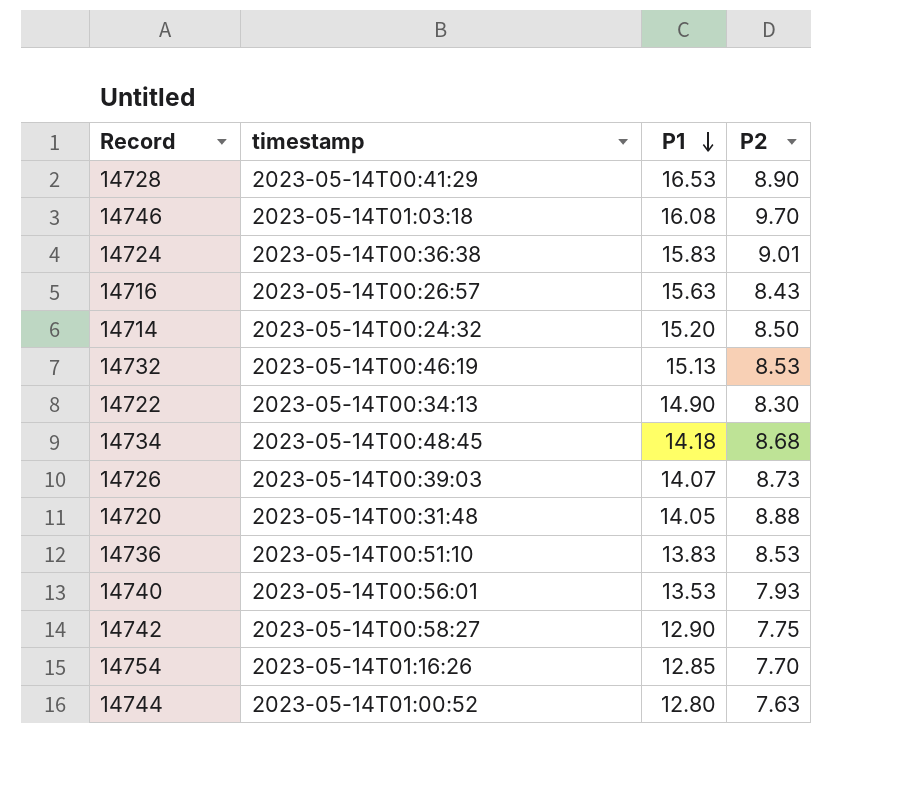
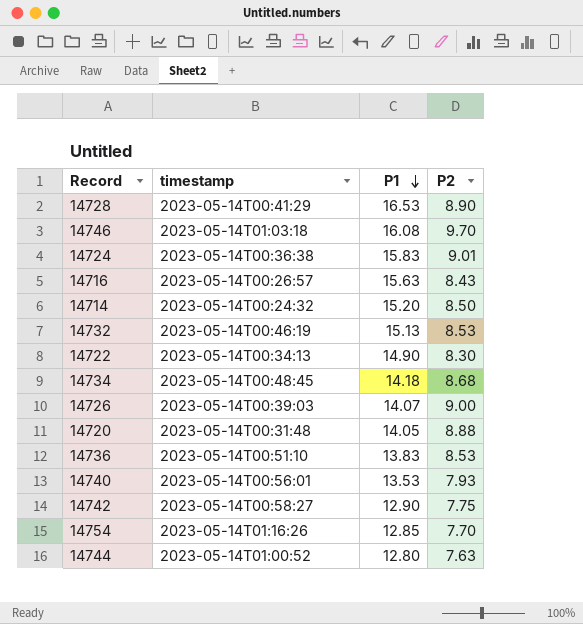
14726 | P2: 8.73 -> 9.00

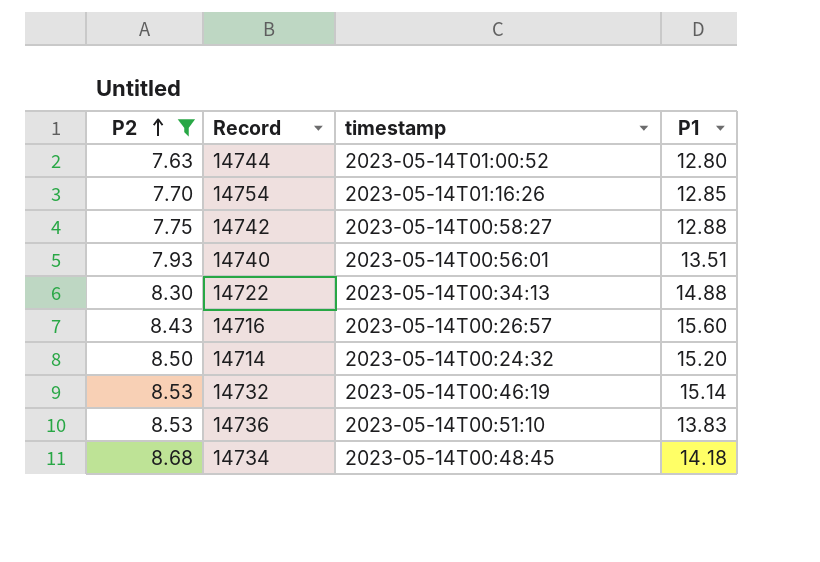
filter: none -> P2 <= 8.68
row order: P1 descending -> P2 ascending
column P2 | position: 4 -> 1
14742 | P1: 12.90 -> 12.88
14740 | P1: 13.53 -> 13.51
14722 | P1: 14.90 -> 14.88
14716 | P1: 15.63 -> 15.60
14732 | P1: 15.13 -> 15.14

